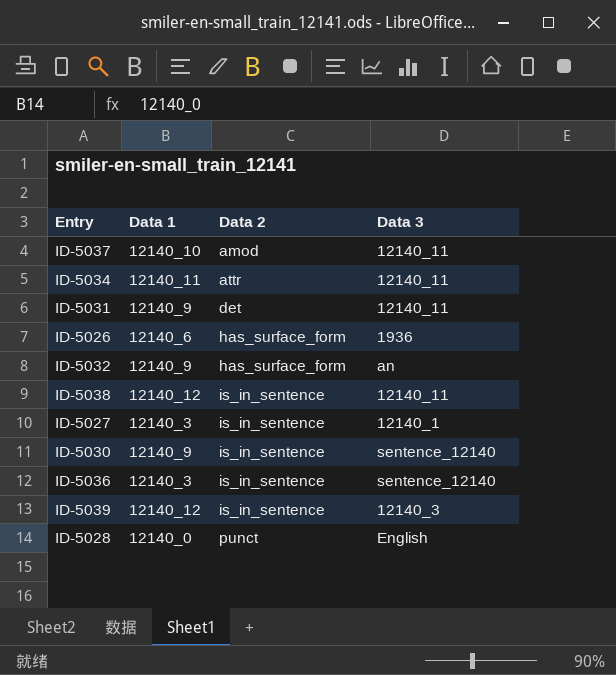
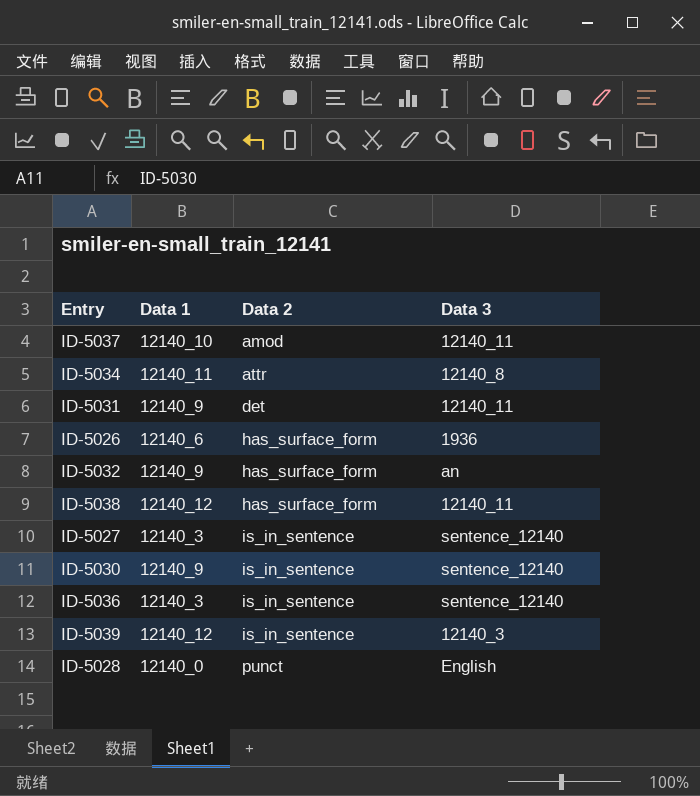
ID-5034 | Data 3: 12140_11 -> 12140_8
ID-5038 | Data 2: is_in_sentence -> has_surface_form
ID-5027 | Data 3: 12140_1 -> sentence_12140

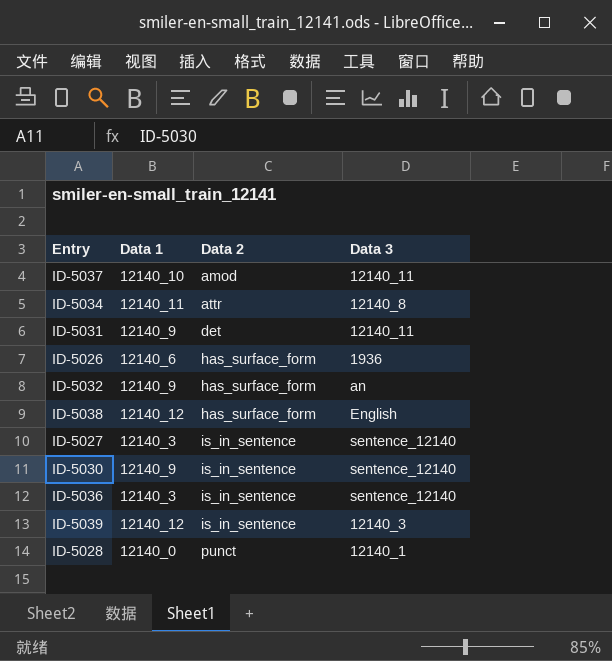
ID-5038 | Data 3: 12140_11 -> English
ID-5028 | Data 3: English -> 12140_1

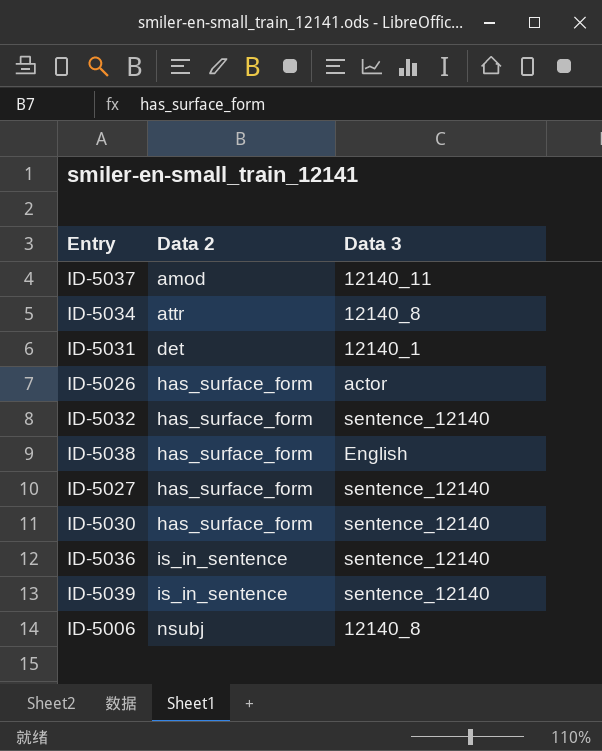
column Data 1 | position: 2 -> none
row ID-5028: 12140_0 | punct | 12140_1 -> none
ID-5031 | Data 3: 12140_11 -> 12140_1
ID-5026 | Data 3: 1936 -> actor
ID-5032 | Data 3: an -> sentence_12140
ID-5027 | Data 2: is_in_sentence -> has_surface_form
ID-5030 | Data 2: is_in_sentence -> has_surface_form
ID-5039 | Data 3: 12140_3 -> sentence_12140
row ID-5006: none -> nsubj | 12140_8

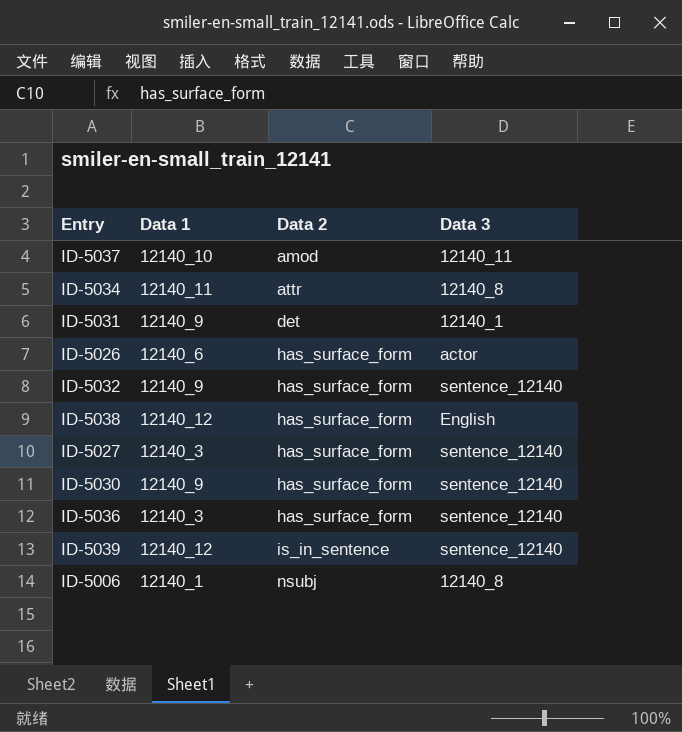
column Data 1 | position: none -> 2
ID-5036 | Data 2: is_in_sentence -> has_surface_form

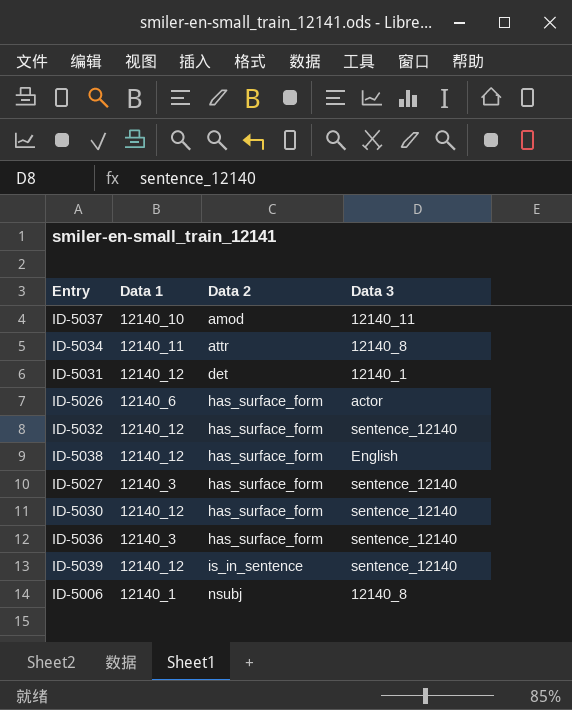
ID-5031 | Data 1: 12140_9 -> 12140_12
ID-5032 | Data 1: 12140_9 -> 12140_12
ID-5030 | Data 1: 12140_9 -> 12140_12

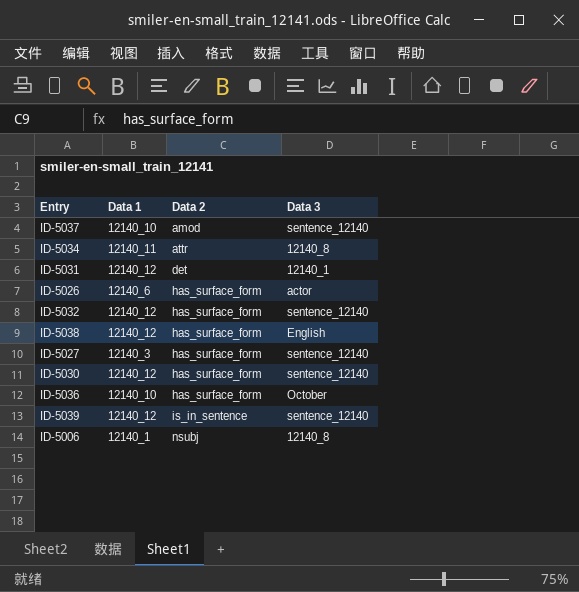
ID-5037 | Data 3: 12140_11 -> sentence_12140
ID-5036 | Data 1: 12140_3 -> 12140_10
ID-5036 | Data 3: sentence_12140 -> October

